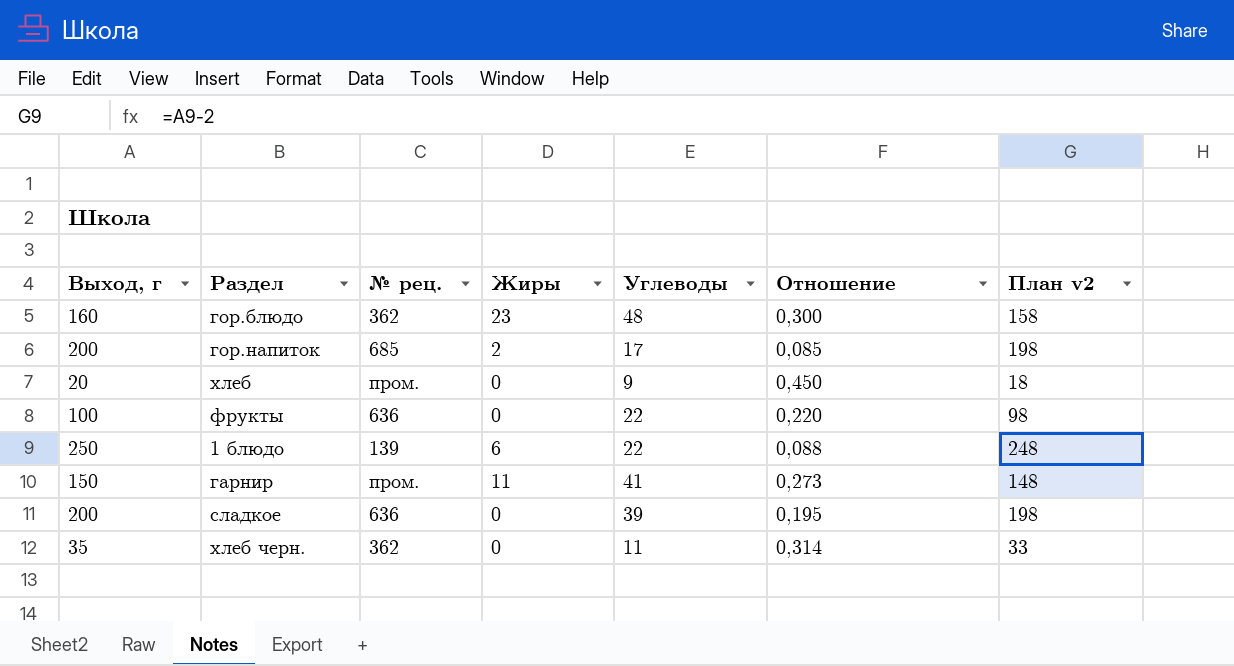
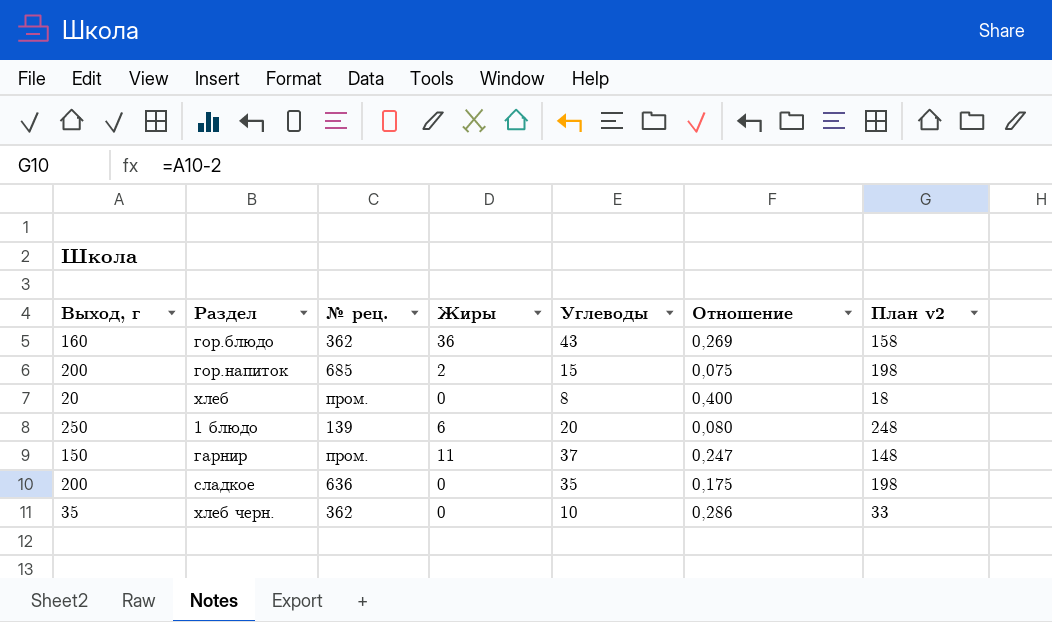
row фрукты: 100 | 636 | 0 | 22 | 0,220 | 98 -> none
гор.блюдо | Жиры: 23 -> 36
гор.блюдо | Углеводы: 48 -> 43
гор.блюдо | Отношение: 0,300 -> 0,269
гор.напиток | Углеводы: 17 -> 15
гор.напиток | Отношение: 0,085 -> 0,075
хлеб | Углеводы: 9 -> 8
хлеб | Отношение: 0,450 -> 0,400
1 блюдо | Углеводы: 22 -> 20
1 блюдо | Отношение: 0,088 -> 0,080
гарнир | Углеводы: 41 -> 37
гарнир | Отношение: 0,273 -> 0,247
сладкое | Углеводы: 39 -> 35
сладкое | Отношение: 0,195 -> 0,175
хлеб черн. | Углеводы: 11 -> 10
хлеб черн. | Отношение: 0,314 -> 0,286

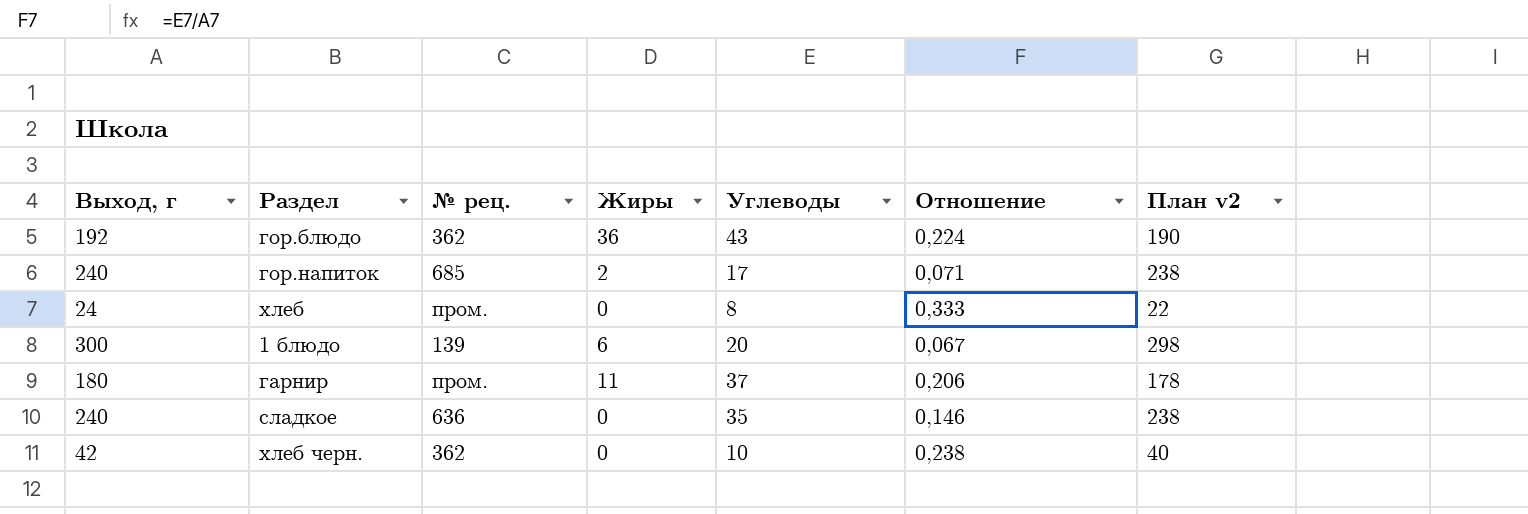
гор.блюдо | Выход, г: 160 -> 192
гор.блюдо | Отношение: 0,269 -> 0,224
гор.блюдо | План v2: 158 -> 190
гор.напиток | Выход, г: 200 -> 240
гор.напиток | Углеводы: 15 -> 17
гор.напиток | Отношение: 0,075 -> 0,071
гор.напиток | План v2: 198 -> 238
хлеб | Выход, г: 20 -> 24
хлеб | Отношение: 0,400 -> 0,333
хлеб | План v2: 18 -> 22
1 блюдо | Выход, г: 250 -> 300
1 блюдо | Отношение: 0,080 -> 0,067
1 блюдо | План v2: 248 -> 298
гарнир | Выход, г: 150 -> 180
гарнир | Отношение: 0,247 -> 0,206
гарнир | План v2: 148 -> 178
сладкое | Выход, г: 200 -> 240
сладкое | Отношение: 0,175 -> 0,146
сладкое | План v2: 198 -> 238
хлеб черн. | Выход, г: 35 -> 42
хлеб черн. | Отношение: 0,286 -> 0,238
хлеб черн. | План v2: 33 -> 40

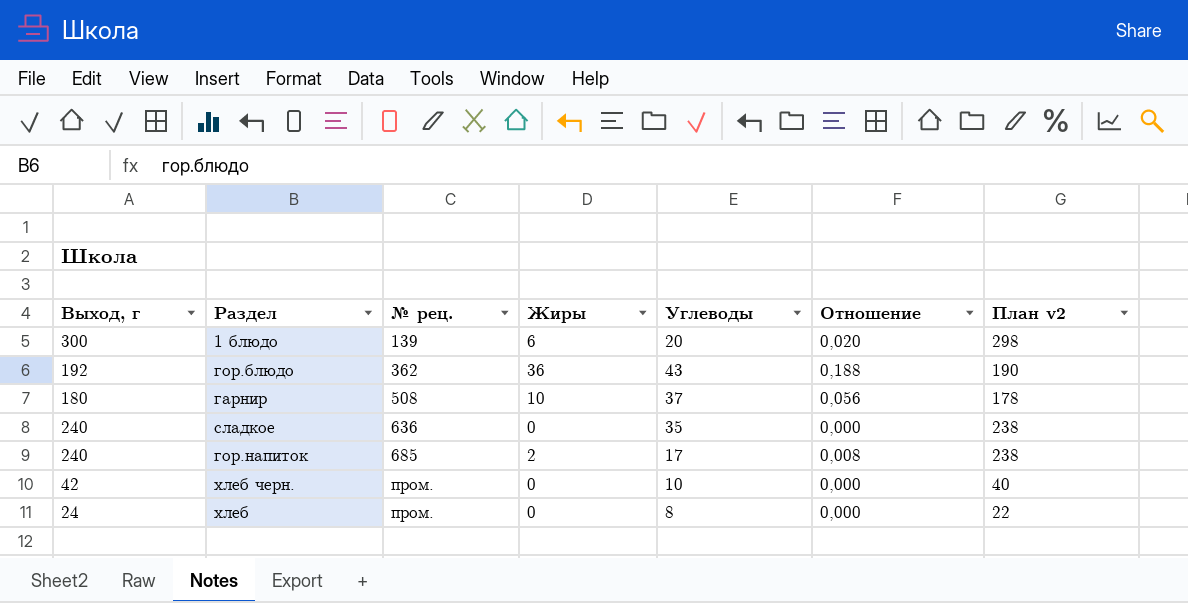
row order: none -> № рец. ascending
column Отношение | formula: [Углеводы] / [Выход, г] -> [Жиры] / [Выход, г]
гарнир | № рец.: пром. -> 508
гарнир | Жиры: 11 -> 10
хлеб черн. | № рец.: 362 -> пром.

